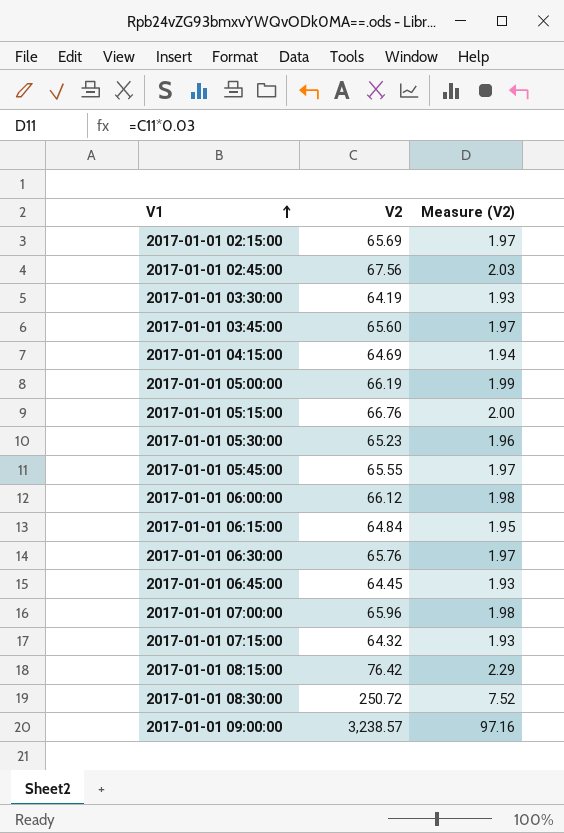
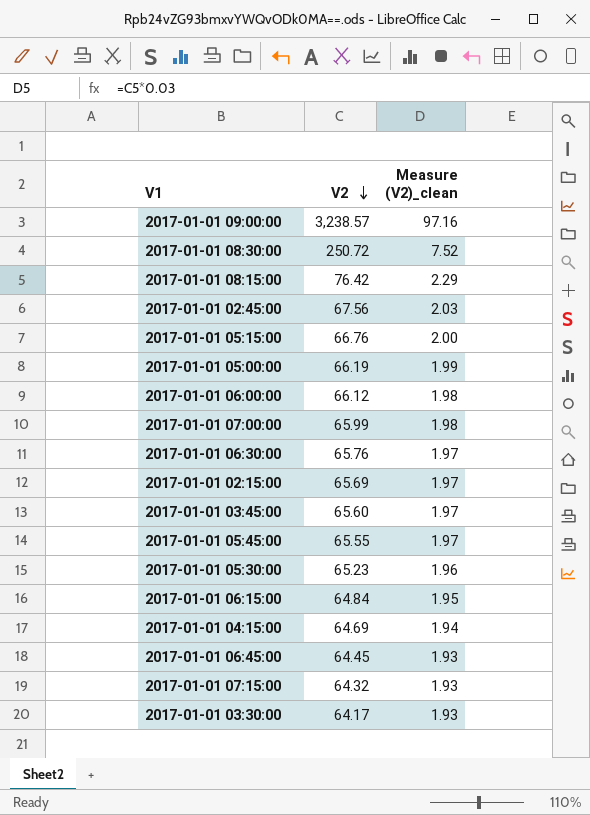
row order: V1 ascending -> V2 descending
column name: Measure (V2) -> Measure (V2)_clean
2017-01-01 07:00:00 | V2: 65.96 -> 65.99
2017-01-01 03:30:00 | V2: 64.19 -> 64.17

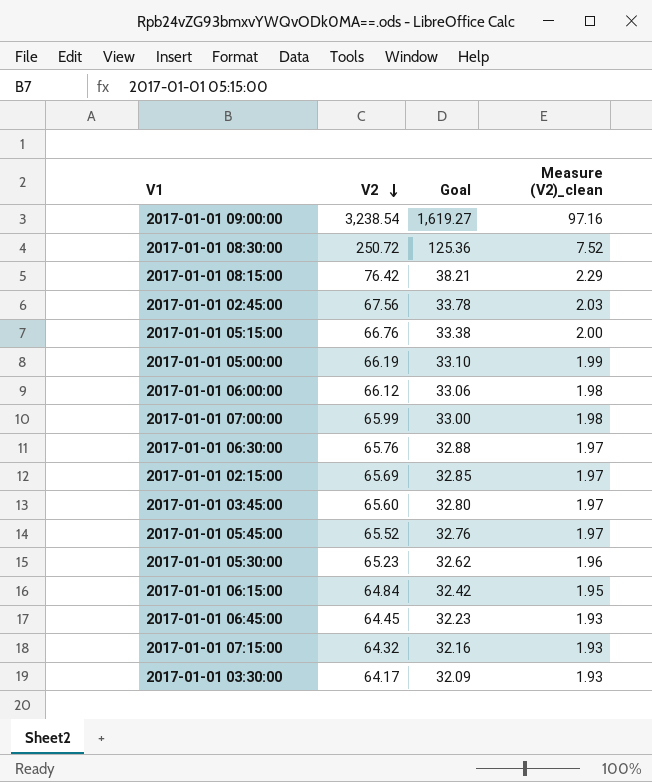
column Goal | formula: none -> [V2] * 0.5
row 2017-01-01 04:15:00: 64.69 | 1.94 -> none
2017-01-01 09:00:00 | V2: 3,238.57 -> 3,238.54
2017-01-01 05:45:00 | V2: 65.55 -> 65.52

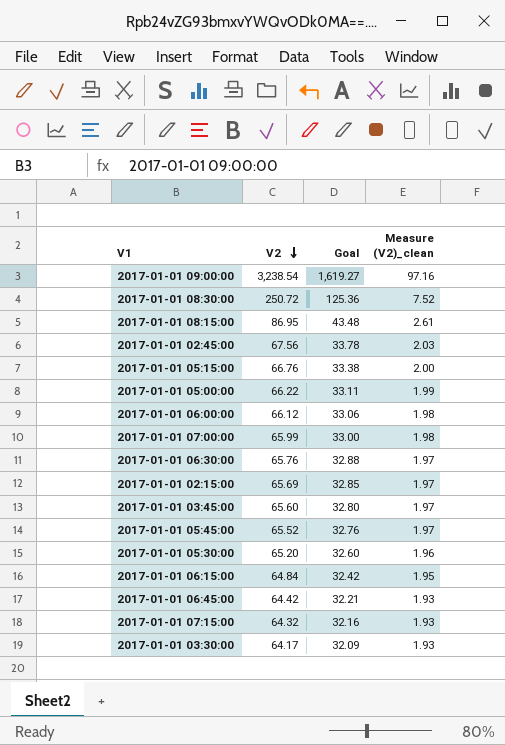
2017-01-01 08:15:00 | V2: 76.42 -> 86.95
2017-01-01 08:15:00 | Goal: 38.21 -> 43.48
2017-01-01 08:15:00 | Measure (V2)_clean: 2.29 -> 2.61
2017-01-01 05:00:00 | V2: 66.19 -> 66.22
2017-01-01 05:00:00 | Goal: 33.10 -> 33.11
2017-01-01 05:30:00 | V2: 65.23 -> 65.20
2017-01-01 05:30:00 | Goal: 32.62 -> 32.60
2017-01-01 06:45:00 | V2: 64.45 -> 64.42
2017-01-01 06:45:00 | Goal: 32.23 -> 32.21

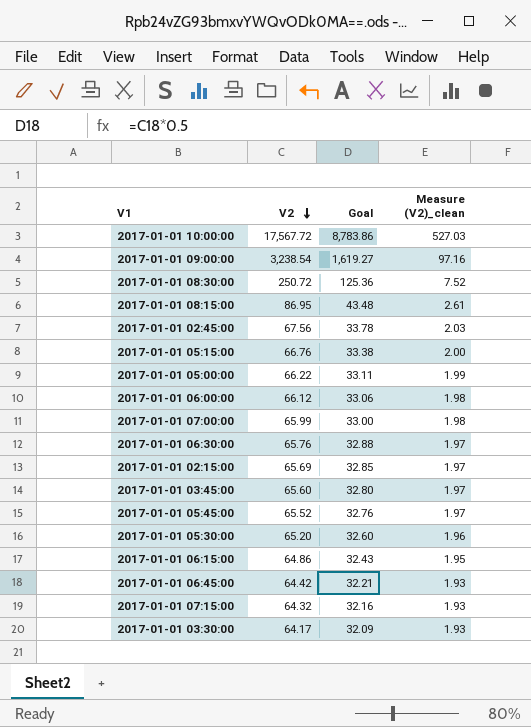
row 2017-01-01 10:00:00: none -> 17,567.72 | 8,783.86 | 527.03
2017-01-01 06:15:00 | V2: 64.84 -> 64.86
2017-01-01 06:15:00 | Goal: 32.42 -> 32.43

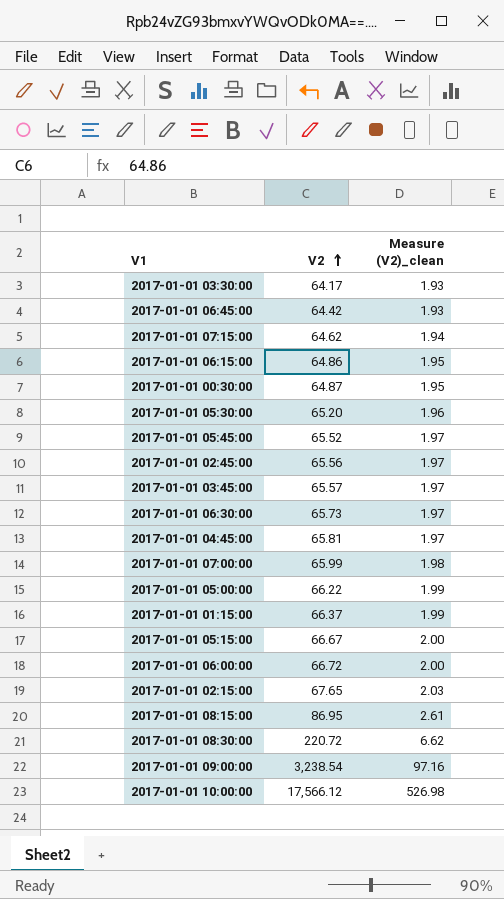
row order: V2 descending -> V2 ascending
column Goal | formula: [V2] * 0.5 -> none
2017-01-01 07:15:00 | V2: 64.32 -> 64.62
2017-01-01 07:15:00 | Measure (V2)_clean: 1.93 -> 1.94
row 2017-01-01 00:30:00: none -> 64.87 | 1.95
2017-01-01 02:45:00 | V2: 67.56 -> 65.56
2017-01-01 02:45:00 | Measure (V2)_clean: 2.03 -> 1.97
2017-01-01 03:45:00 | V2: 65.60 -> 65.57
2017-01-01 06:30:00 | V2: 65.76 -> 65.73
row 2017-01-01 04:45:00: none -> 65.81 | 1.97
row 2017-01-01 01:15:00: none -> 66.37 | 1.99
2017-01-01 05:15:00 | V2: 66.76 -> 66.67
2017-01-01 06:00:00 | V2: 66.12 -> 66.72
2017-01-01 06:00:00 | Measure (V2)_clean: 1.98 -> 2.00
2017-01-01 02:15:00 | V2: 65.69 -> 67.65
2017-01-01 02:15:00 | Measure (V2)_clean: 1.97 -> 2.03
2017-01-01 08:30:00 | V2: 250.72 -> 220.72
2017-01-01 08:30:00 | Measure (V2)_clean: 7.52 -> 6.62
2017-01-01 10:00:00 | V2: 17,567.72 -> 17,566.12
2017-01-01 10:00:00 | Measure (V2)_clean: 527.03 -> 526.98

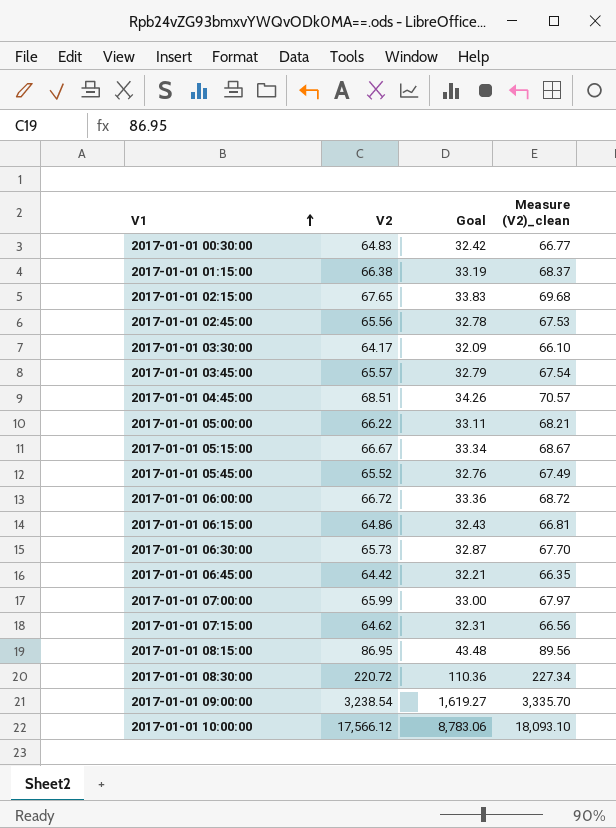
row order: V2 ascending -> V1 ascending
column Goal | formula: none -> [V2] * 0.5
column Measure (V2)_clean | formula: [V2] * 0.03 -> [V2] * 1.03
row 2017-01-01 05:30:00: 65.20 | 1.96 -> none
2017-01-01 00:30:00 | V2: 64.87 -> 64.83
2017-01-01 01:15:00 | V2: 66.37 -> 66.38
2017-01-01 04:45:00 | V2: 65.81 -> 68.51

